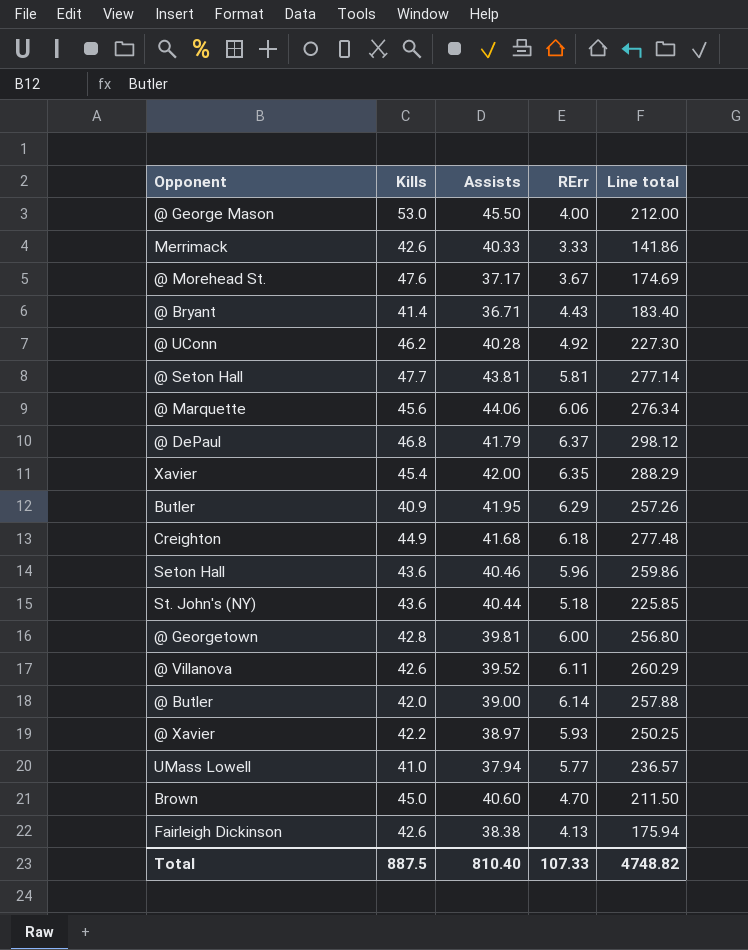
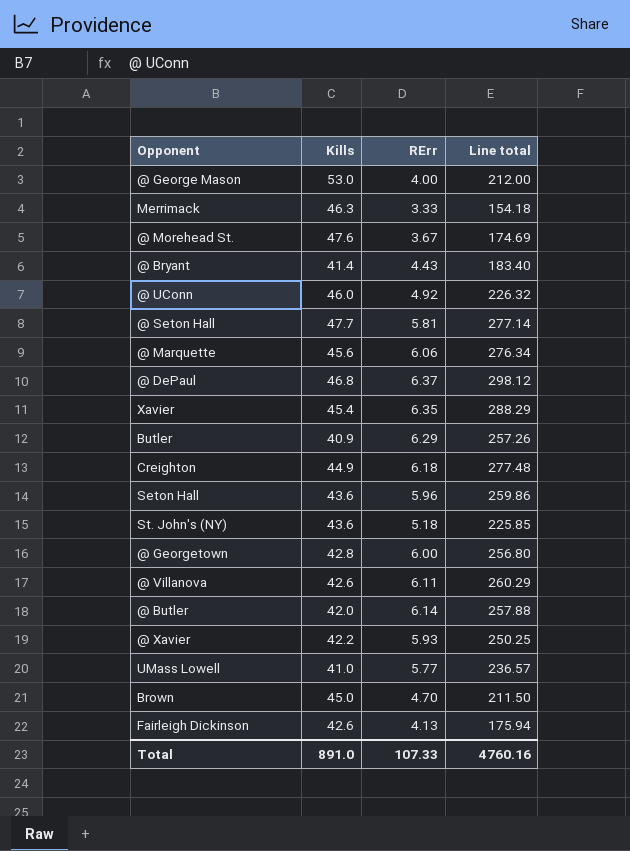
column Assists | position: 3 -> none
Merrimack | Kills: 42.6 -> 46.3
Merrimack | Line total: 141.86 -> 154.18
@ UConn | Kills: 46.2 -> 46.0
@ UConn | Line total: 227.30 -> 226.32
Total | Kills: 887.5 -> 891.0
Total | Line total: 4748.82 -> 4760.16

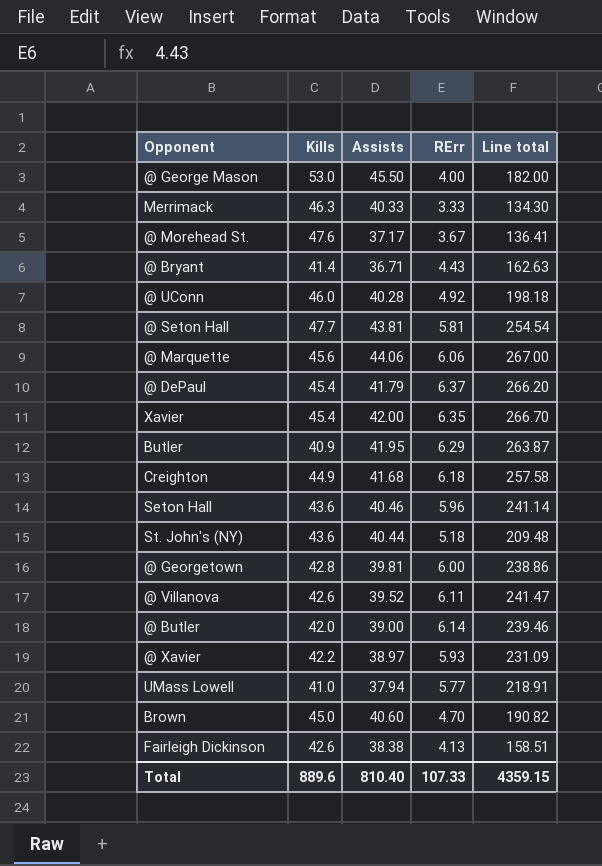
column Assists | position: none -> 3
column Line total | formula: [Kills] * [RErr] -> [Assists] * [RErr]
@ DePaul | Kills: 46.8 -> 45.4
Total | Kills: 891.0 -> 889.6
Total | Line total: 4760.16 -> 4359.15

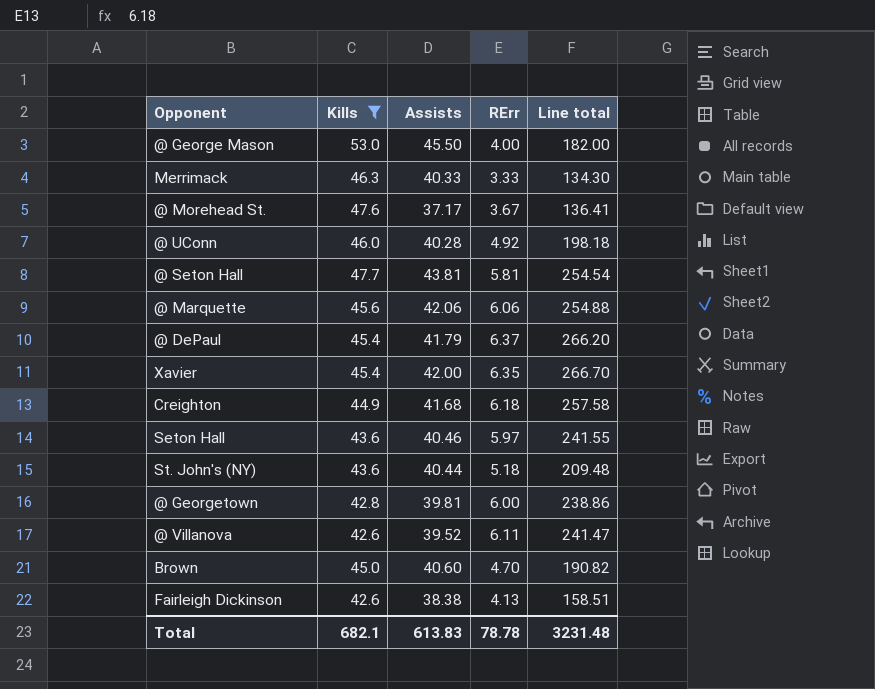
filter: none -> Kills >= 42.6
@ Marquette | Assists: 44.06 -> 42.06
@ Marquette | Line total: 267.00 -> 254.88
Seton Hall | RErr: 5.96 -> 5.97
Seton Hall | Line total: 241.14 -> 241.55
Total | Kills: 889.6 -> 682.1
Total | Assists: 810.40 -> 613.83
Total | RErr: 107.33 -> 78.78
Total | Line total: 4359.15 -> 3231.48

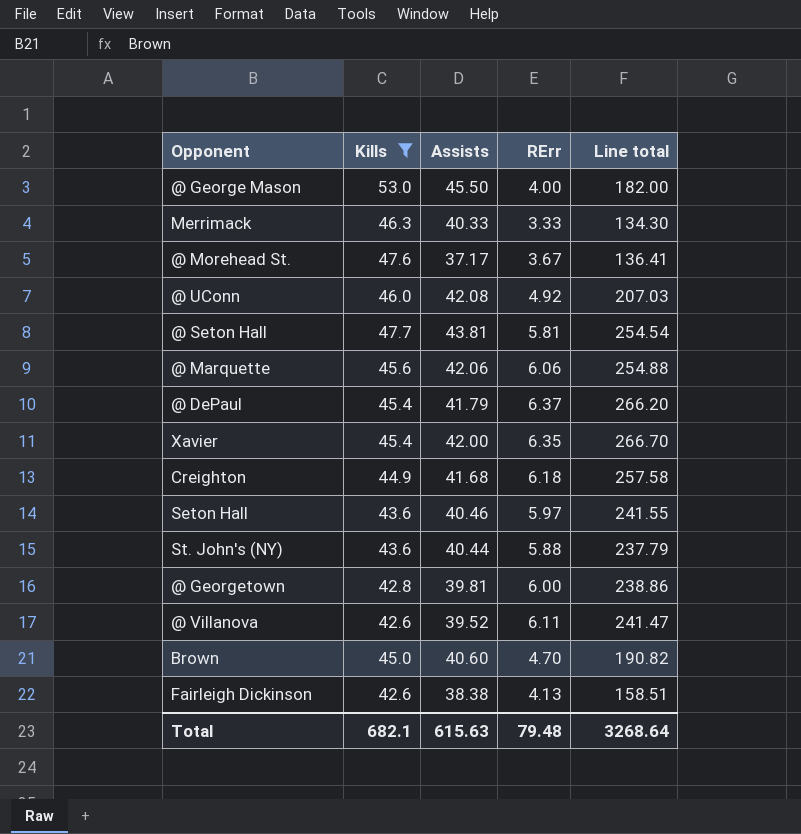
@ UConn | Assists: 40.28 -> 42.08
@ UConn | Line total: 198.18 -> 207.03
St. John's (NY) | RErr: 5.18 -> 5.88
St. John's (NY) | Line total: 209.48 -> 237.79
Total | Assists: 613.83 -> 615.63
Total | RErr: 78.78 -> 79.48
Total | Line total: 3231.48 -> 3268.64

